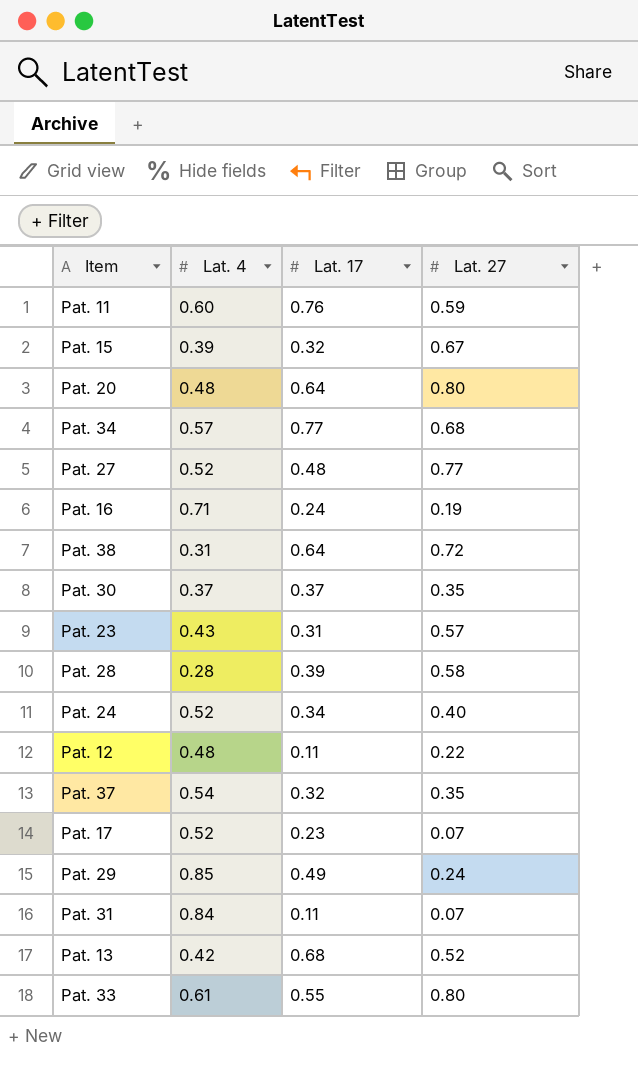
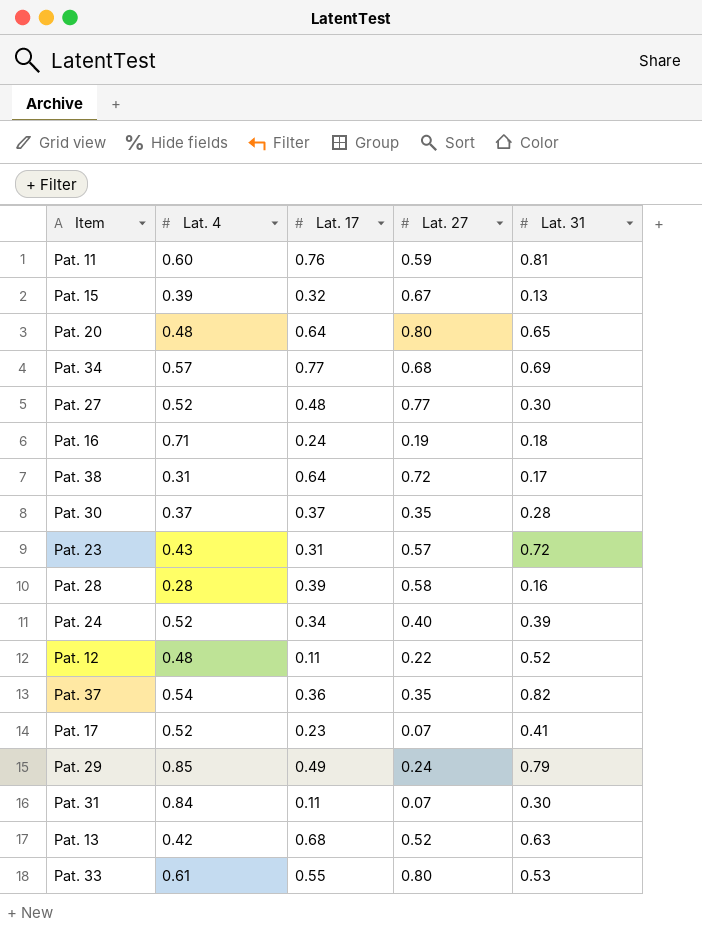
column Lat. 31 | position: none -> 5
Pat. 37 | Lat. 17: 0.32 -> 0.36

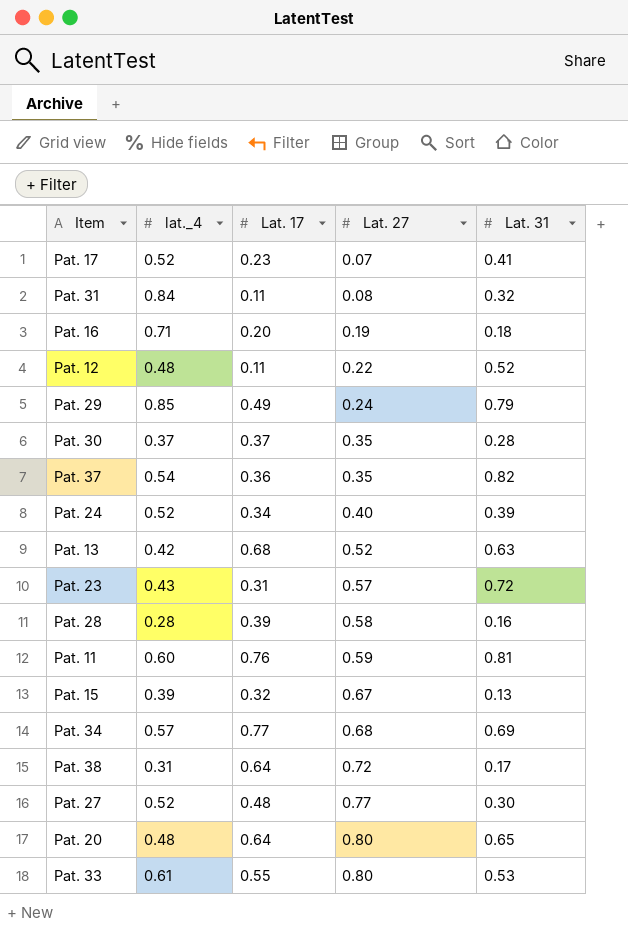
row order: none -> Lat. 27 ascending
column name: Lat. 4 -> lat._4
Pat. 31 | Lat. 27: 0.07 -> 0.08
Pat. 31 | Lat. 31: 0.30 -> 0.32
Pat. 16 | Lat. 17: 0.24 -> 0.20

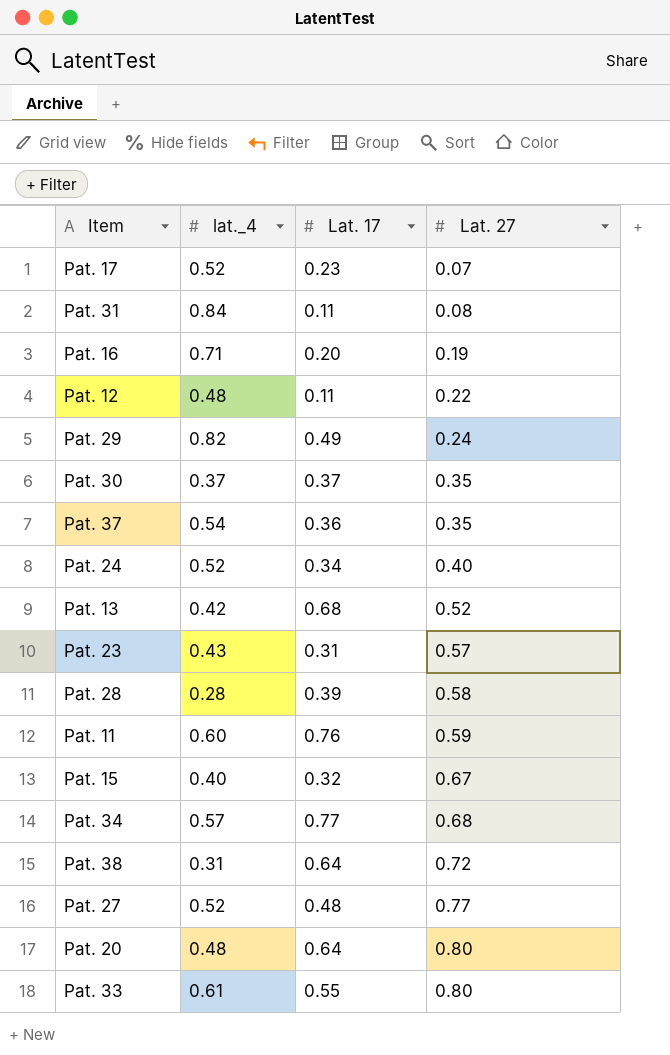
column Lat. 31 | position: 5 -> none
Pat. 29 | lat._4: 0.85 -> 0.82
Pat. 15 | lat._4: 0.39 -> 0.40

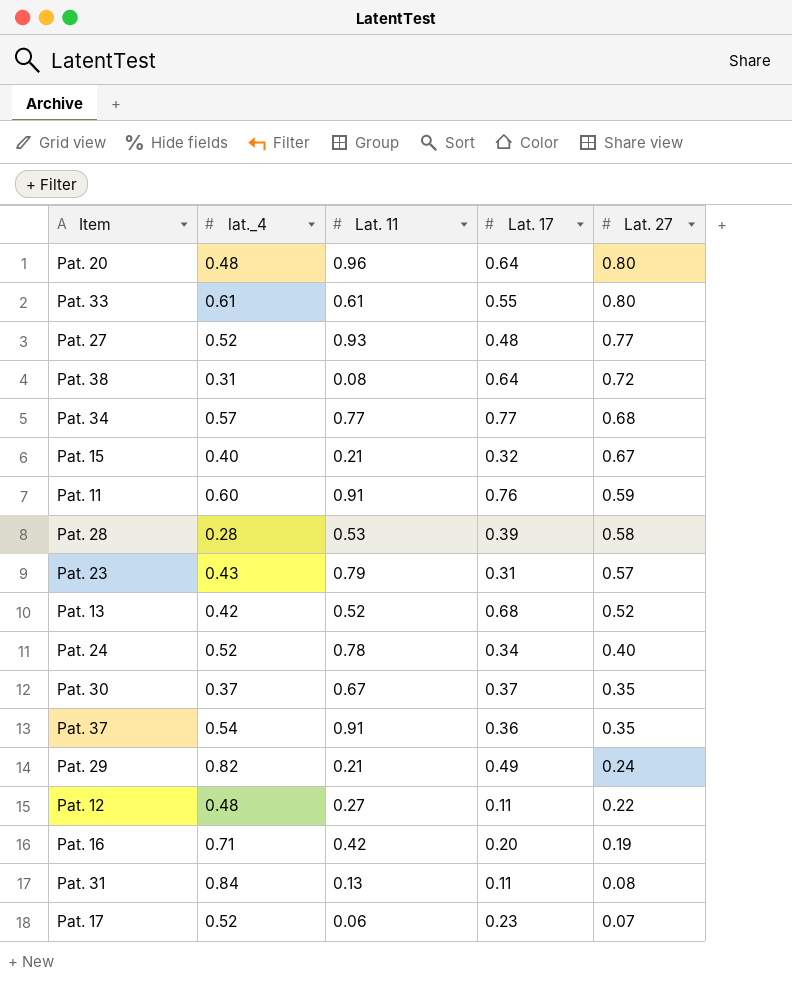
row order: Lat. 27 ascending -> Lat. 27 descending
column Lat. 11 | position: none -> 3

